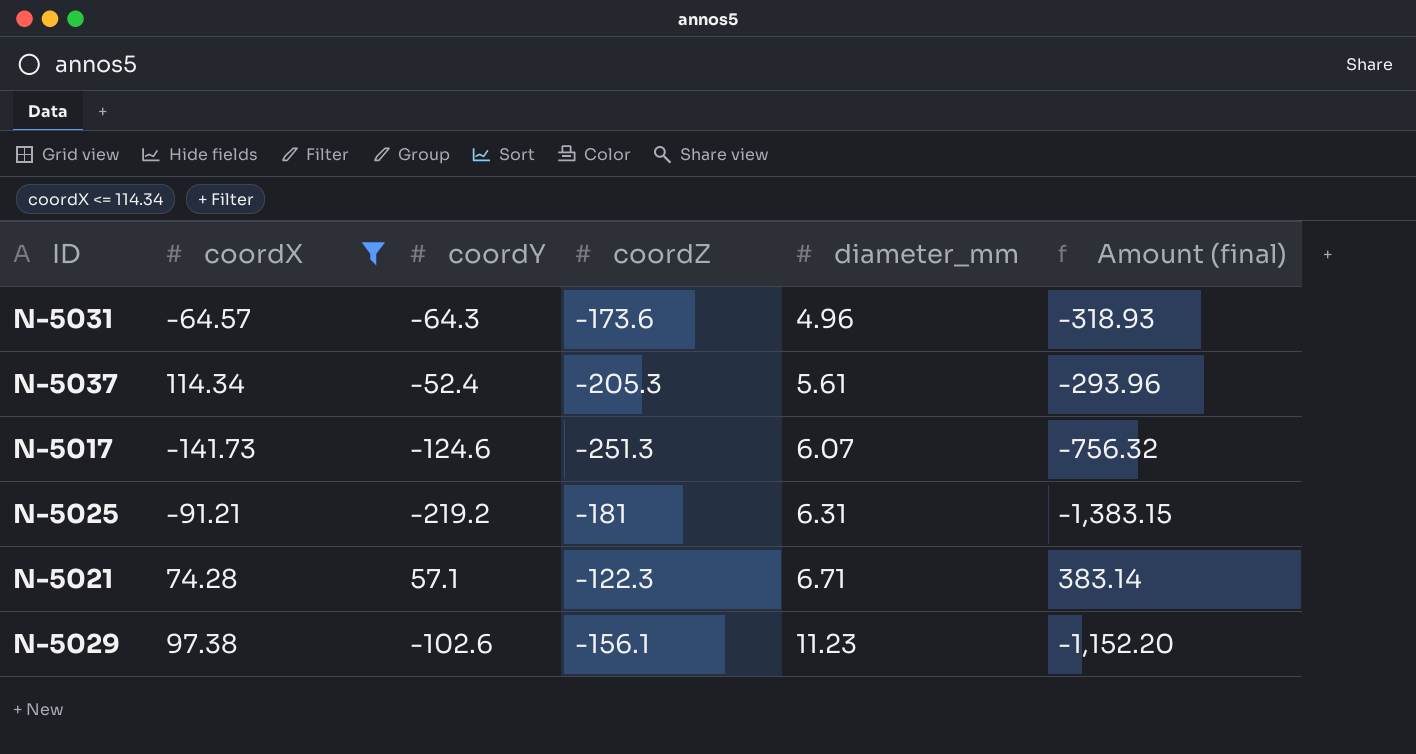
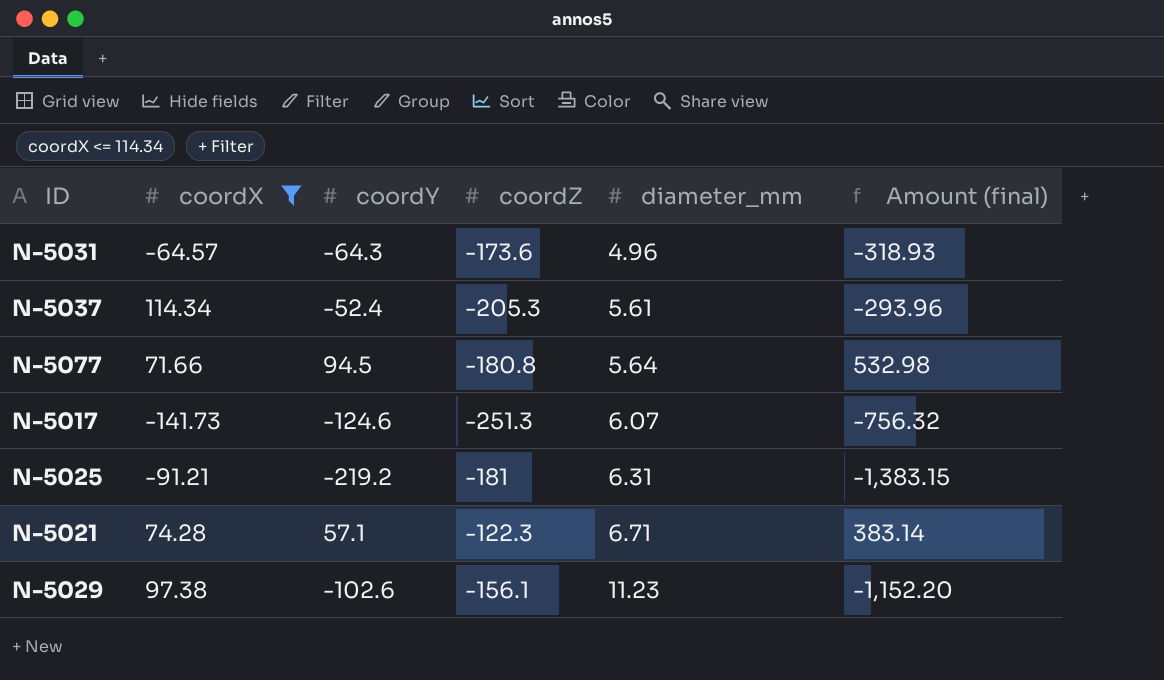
row N-5077: none -> 71.66 | 94.5 | -180.8 | 5.64 | 532.98

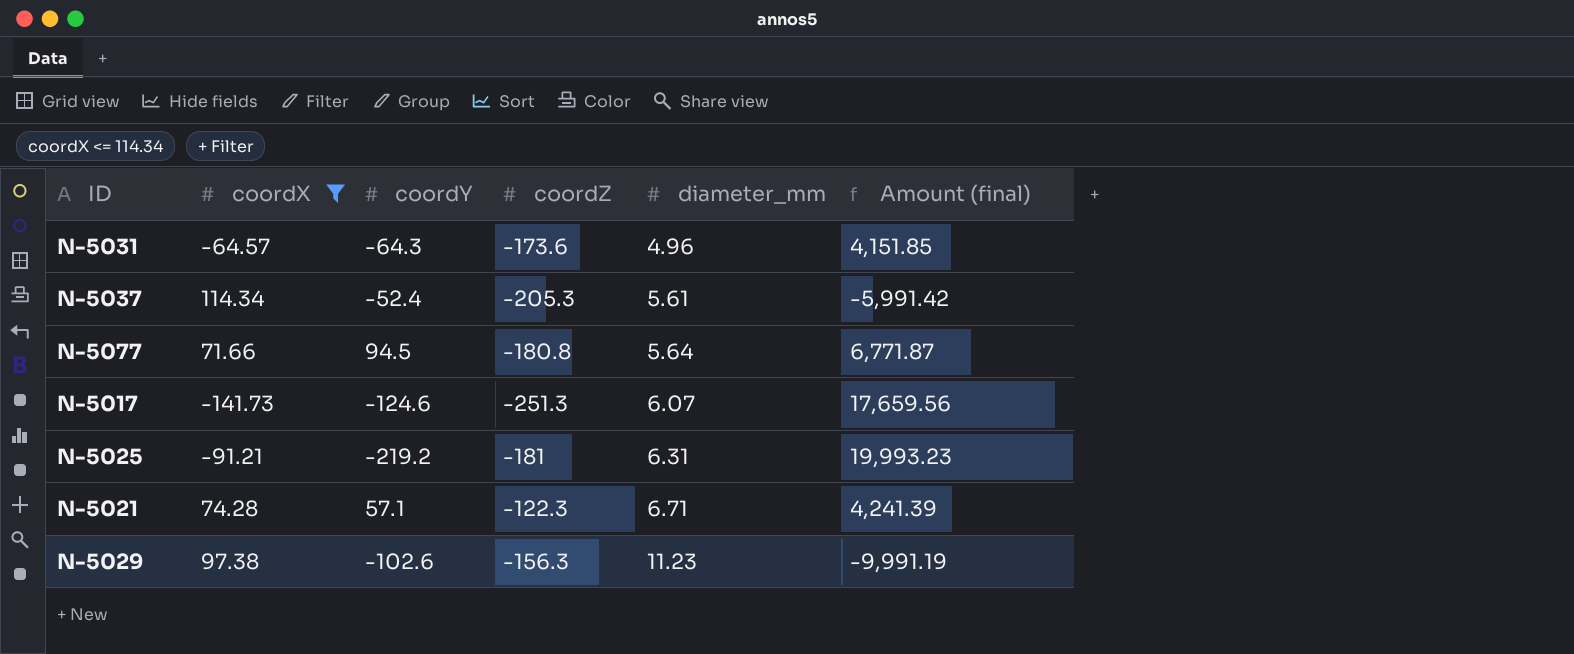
column Amount (final) | formula: [coordY] * [diameter_mm] -> [coordX] * [coordY]
N-5029 | coordZ: -156.1 -> -156.3

